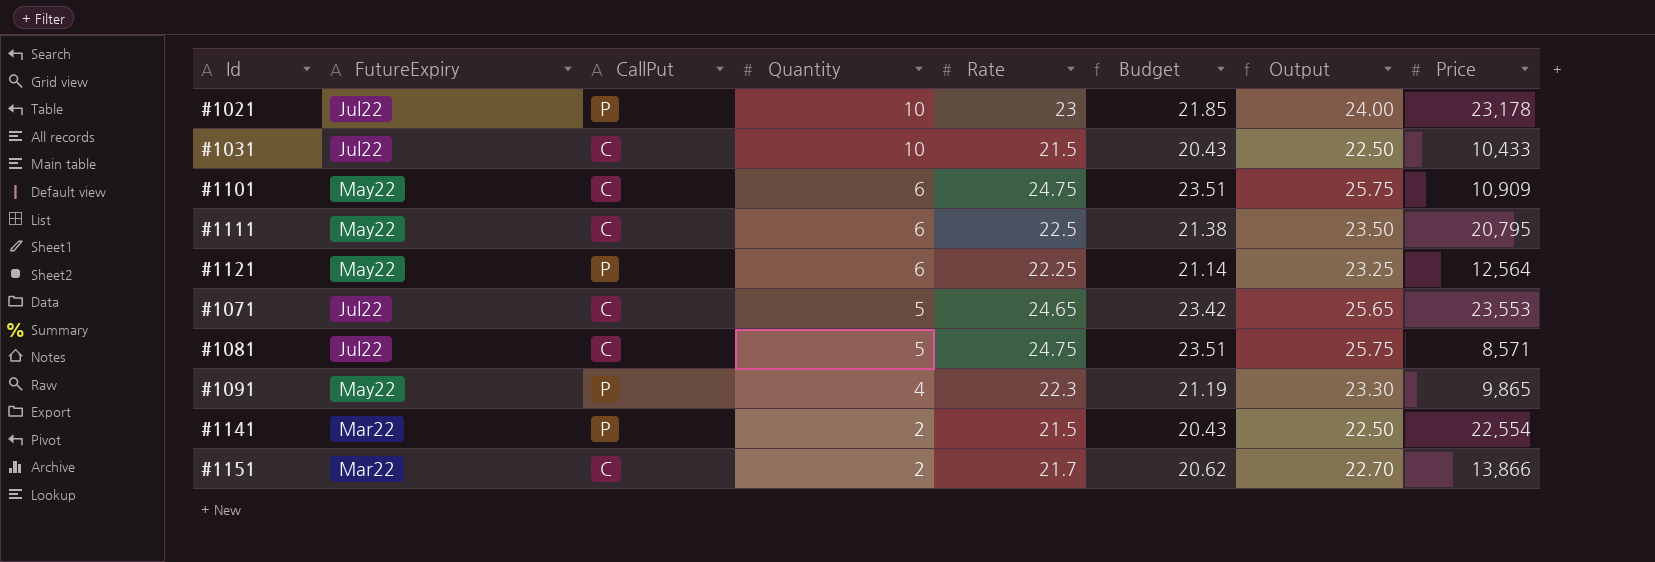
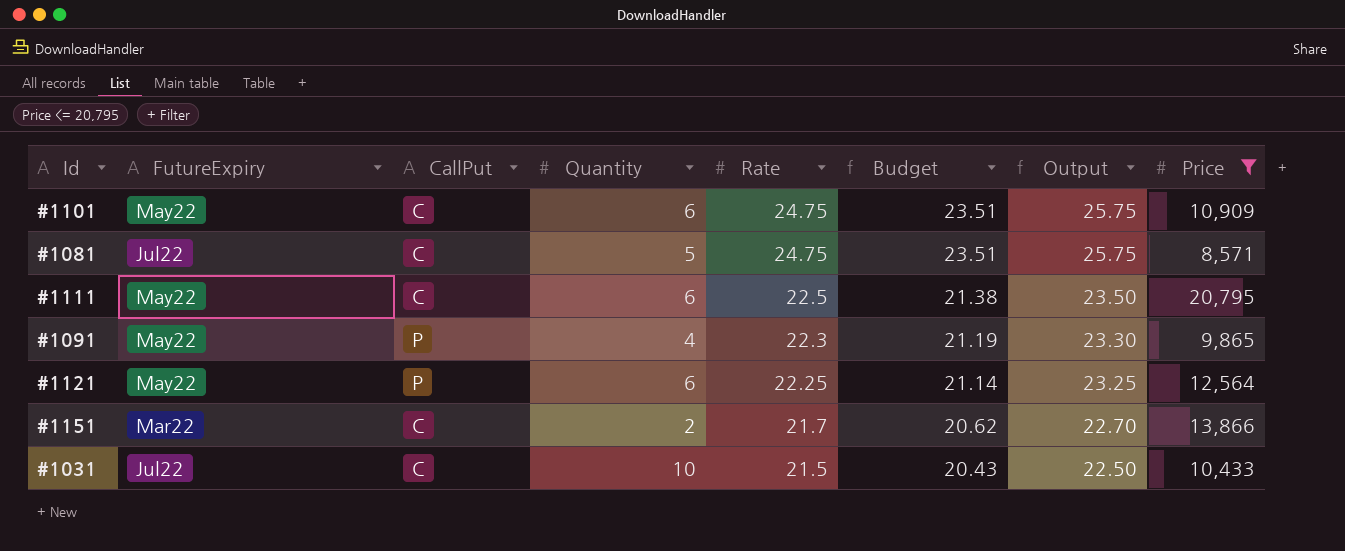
filter: none -> Price <= 20,795
row order: Quantity descending -> Rate descending

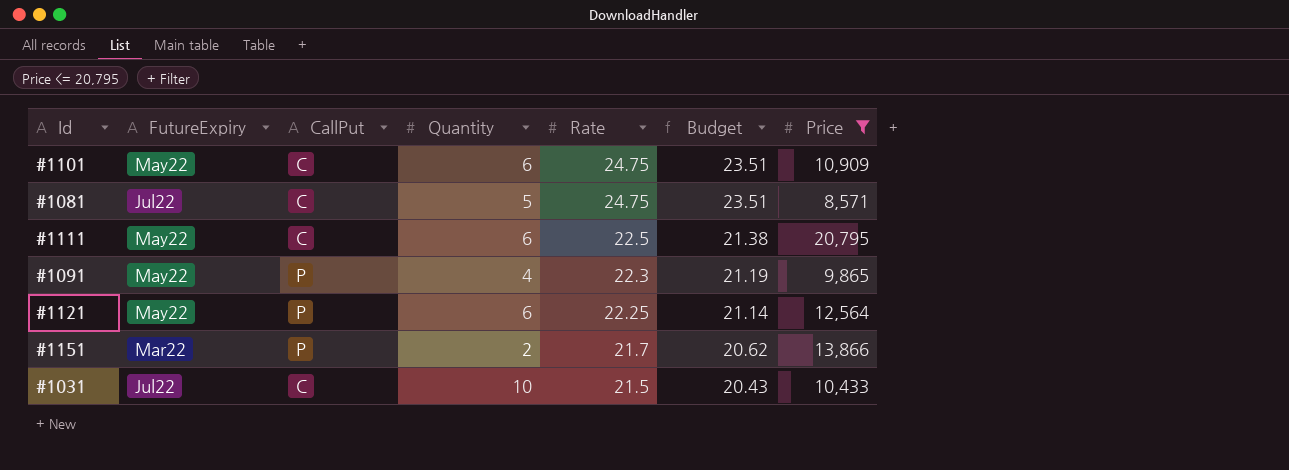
column Output | formula: [Rate] + 1 -> none
#1151 | CallPut: C -> P

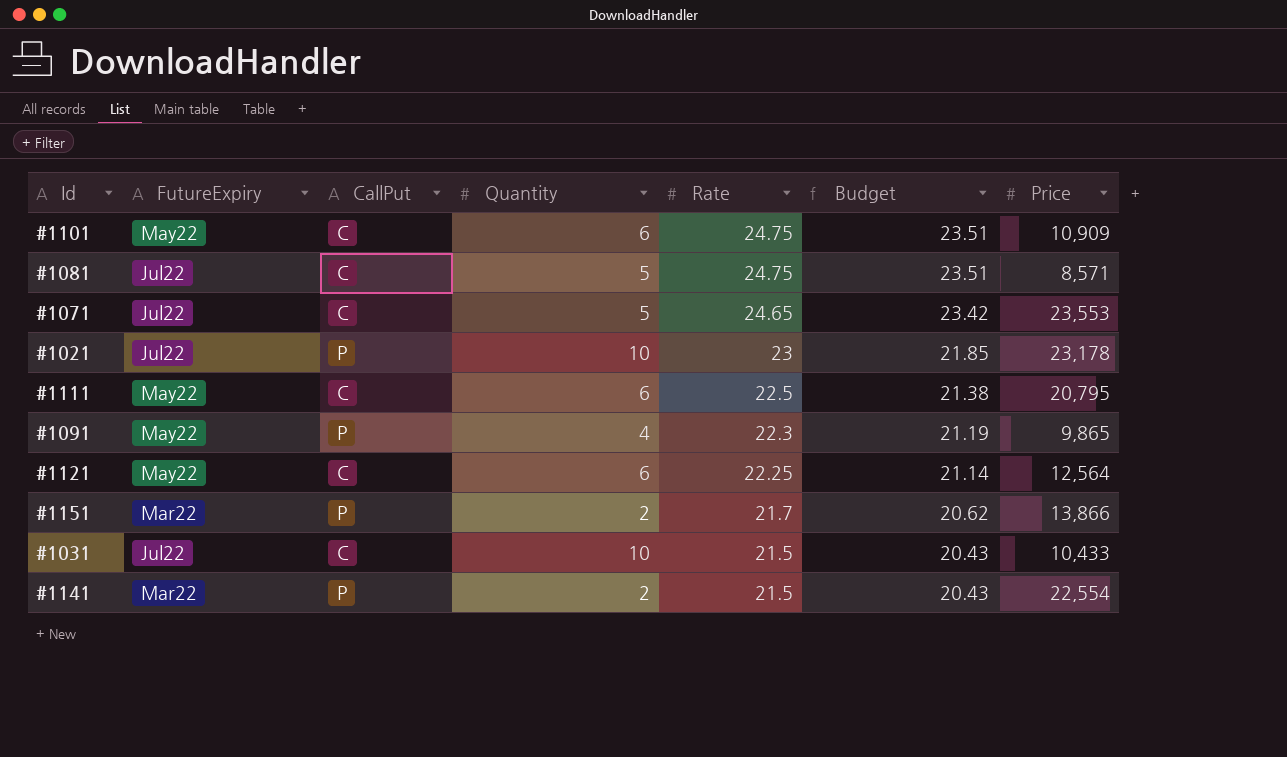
filter: Price <= 20,795 -> none
#1121 | CallPut: P -> C

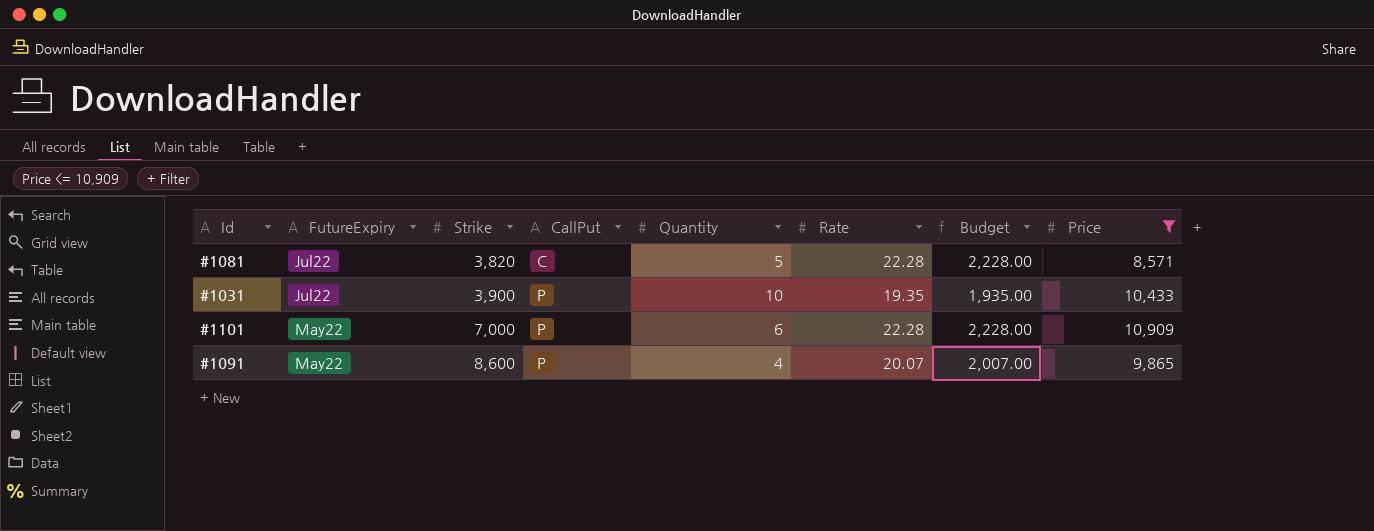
filter: none -> Price <= 10,909
row order: Rate descending -> FutureExpiry descending
column Strike | position: none -> 3
column Budget | formula: [Rate] * 0.95 -> [Rate] * 100
#1081 | Rate: 24.75 -> 22.28
#1031 | CallPut: C -> P
#1031 | Rate: 21.5 -> 19.35
#1101 | CallPut: C -> P
#1101 | Rate: 24.75 -> 22.28
#1091 | Rate: 22.3 -> 20.07

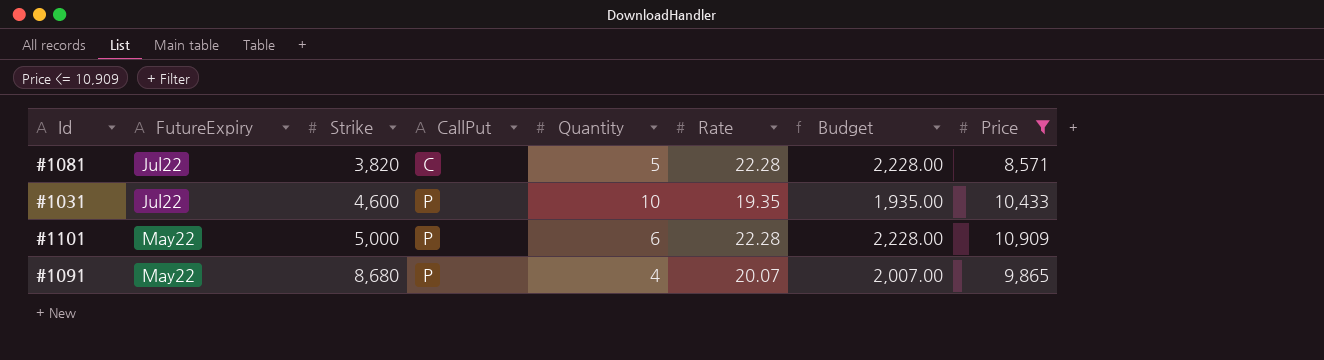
#1031 | Strike: 3,900 -> 4,600
#1101 | Strike: 7,000 -> 5,000
#1091 | Strike: 8,600 -> 8,680

